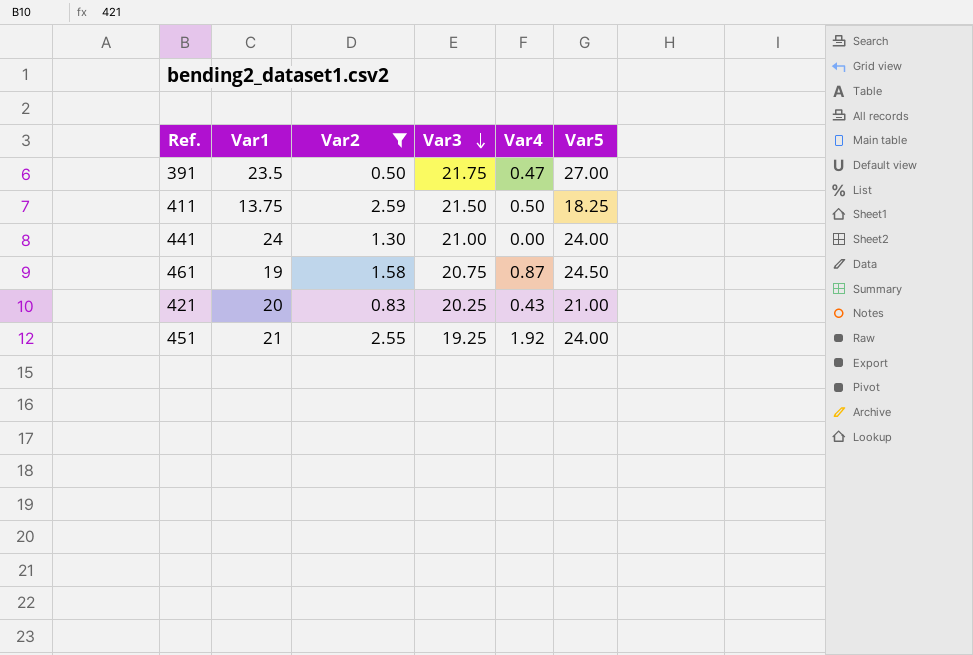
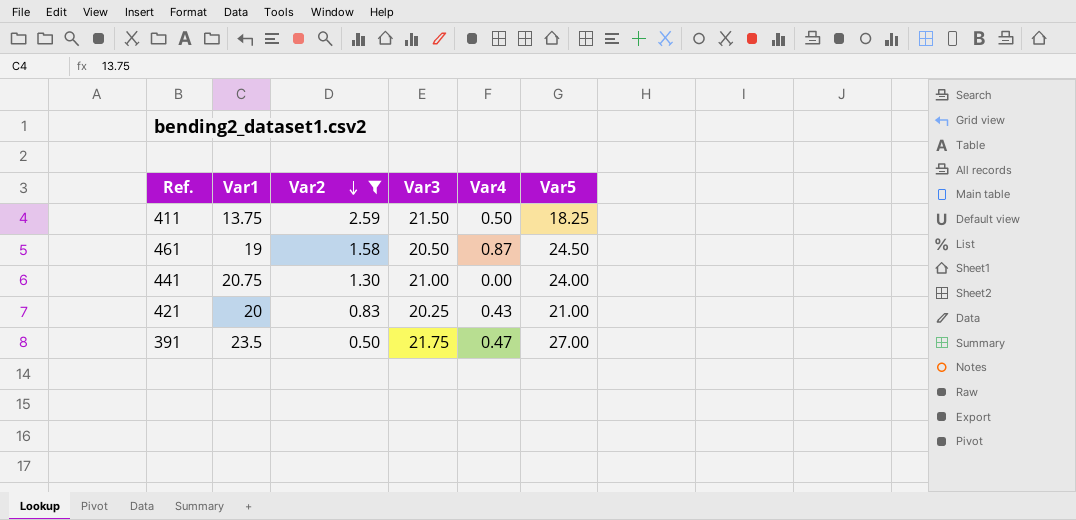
row order: Var3 descending -> Var2 descending
row 451: 21 | 2.55 | 19.25 | 1.92 | 24.00 -> none
461 | Var3: 20.75 -> 20.50
441 | Var1: 24 -> 20.75

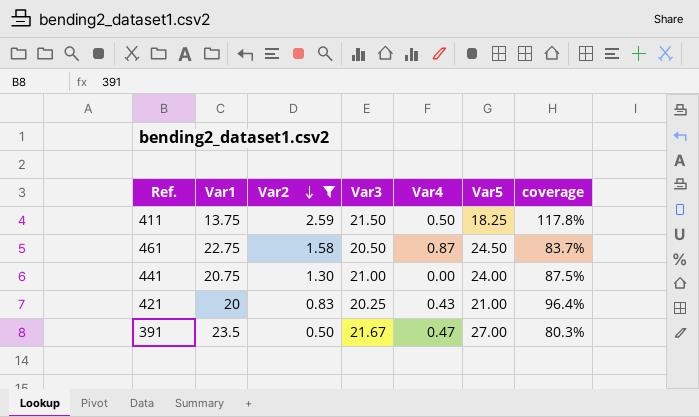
column coverage | formula: none -> [Var3] / [Var5]
461 | Var1: 19 -> 22.75
391 | Var3: 21.75 -> 21.67

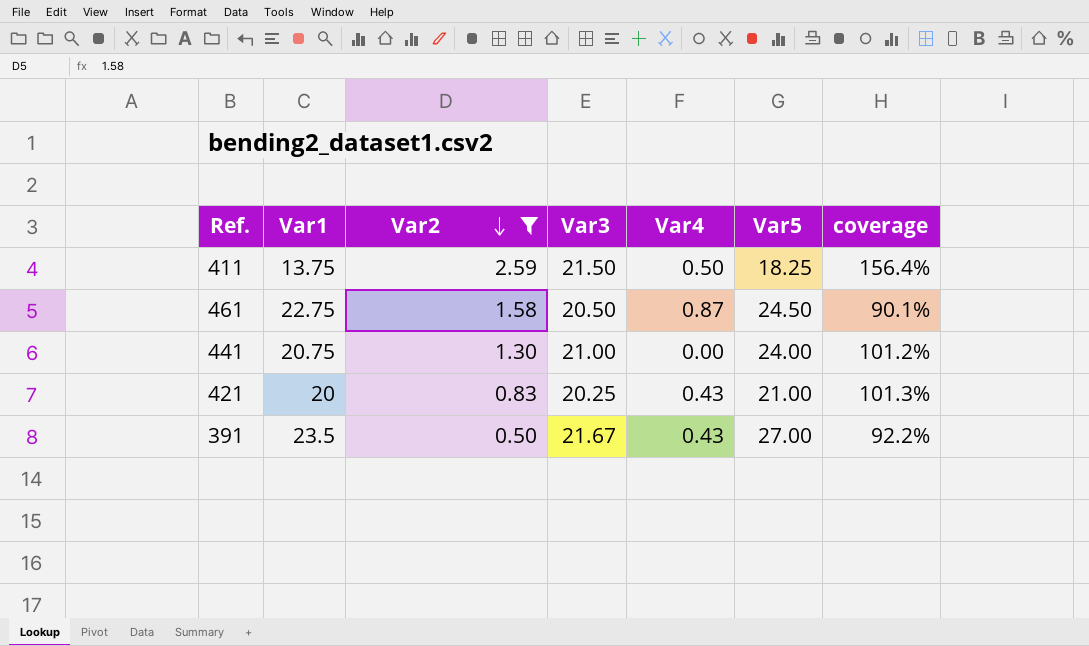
column coverage | formula: [Var3] / [Var5] -> [Var3] / [Var1]
391 | Var4: 0.47 -> 0.43

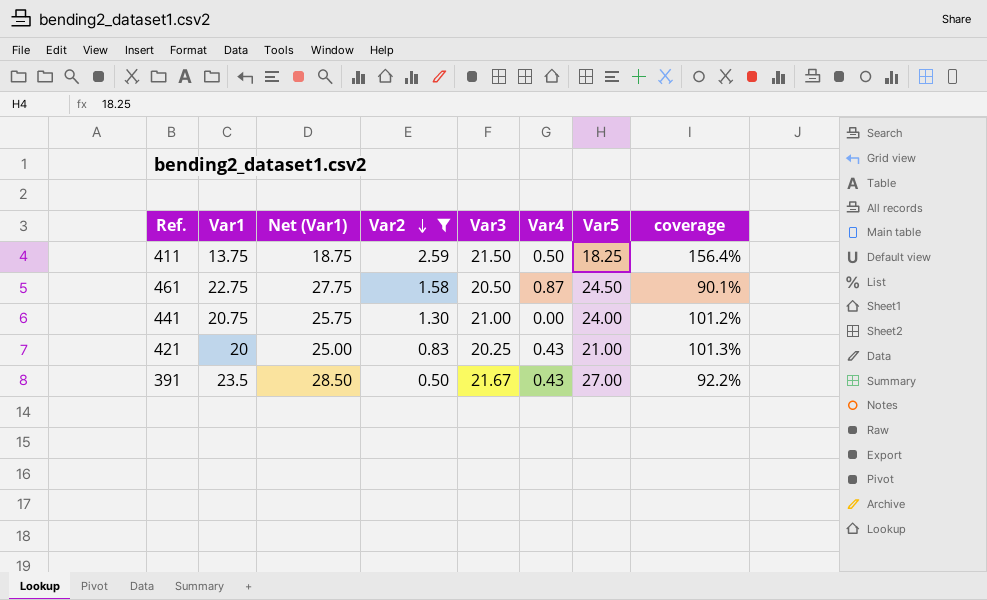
column Net (Var1) | formula: none -> [Var1] + 5

